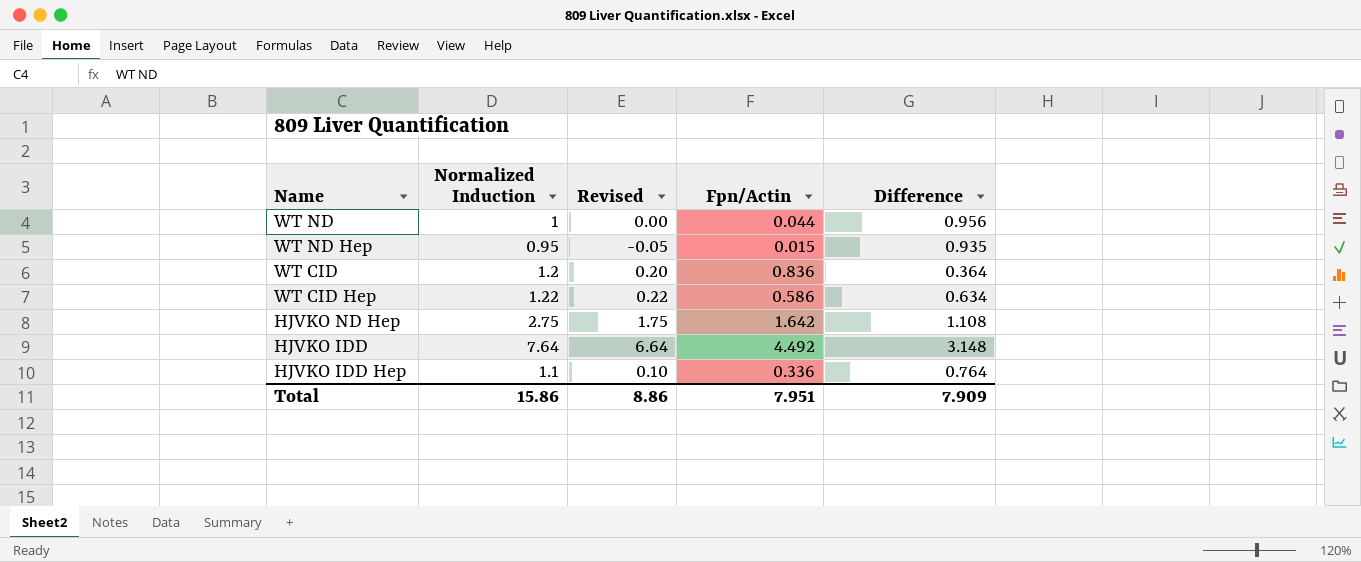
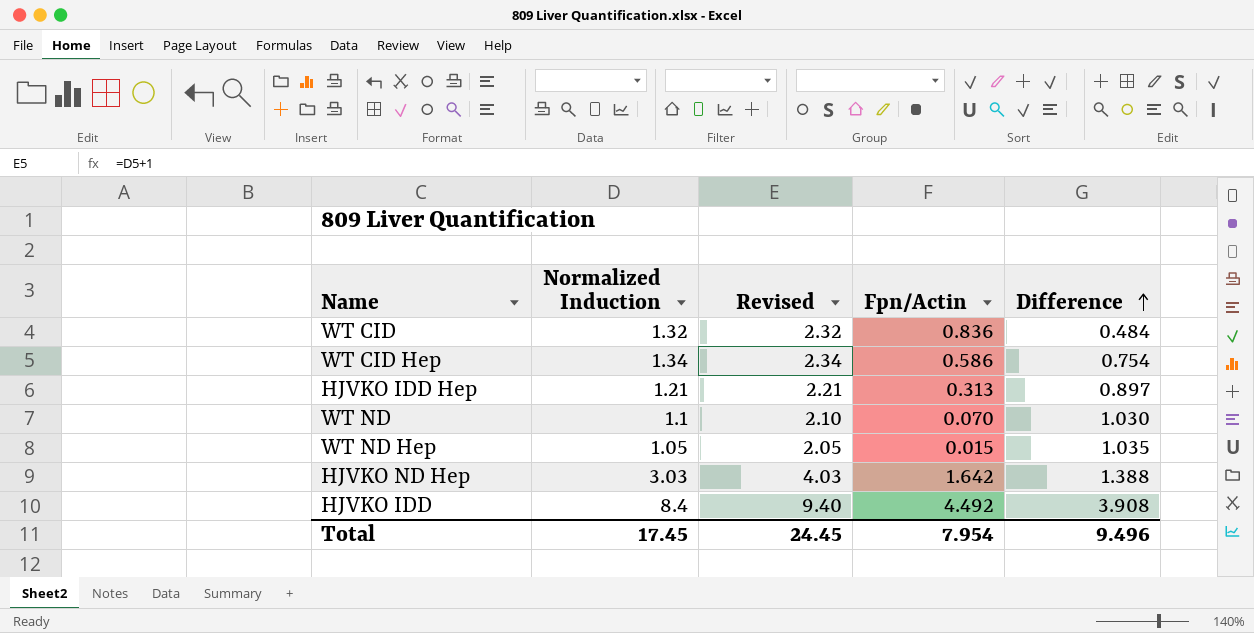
row order: none -> Difference ascending
column Revised | formula: [Normalized Induction] - 1 -> [Normalized Induction] + 1
WT CID | Normalized Induction: 1.2 -> 1.32
WT CID | Difference: 0.364 -> 0.484
WT CID Hep | Normalized Induction: 1.22 -> 1.34
WT CID Hep | Difference: 0.634 -> 0.754
HJVKO IDD Hep | Normalized Induction: 1.1 -> 1.21
HJVKO IDD Hep | Fpn/Actin: 0.336 -> 0.313
HJVKO IDD Hep | Difference: 0.764 -> 0.897
WT ND | Normalized Induction: 1 -> 1.1
WT ND | Fpn/Actin: 0.044 -> 0.070
WT ND | Difference: 0.956 -> 1.030
WT ND Hep | Normalized Induction: 0.95 -> 1.05
WT ND Hep | Difference: 0.935 -> 1.035
HJVKO ND Hep | Normalized Induction: 2.75 -> 3.03
HJVKO ND Hep | Difference: 1.108 -> 1.388
HJVKO IDD | Normalized Induction: 7.64 -> 8.4
HJVKO IDD | Difference: 3.148 -> 3.908
Total | Normalized Induction: 15.86 -> 17.45
Total | Revised: 8.86 -> 24.45
Total | Fpn/Actin: 7.951 -> 7.954
Total | Difference: 7.909 -> 9.496

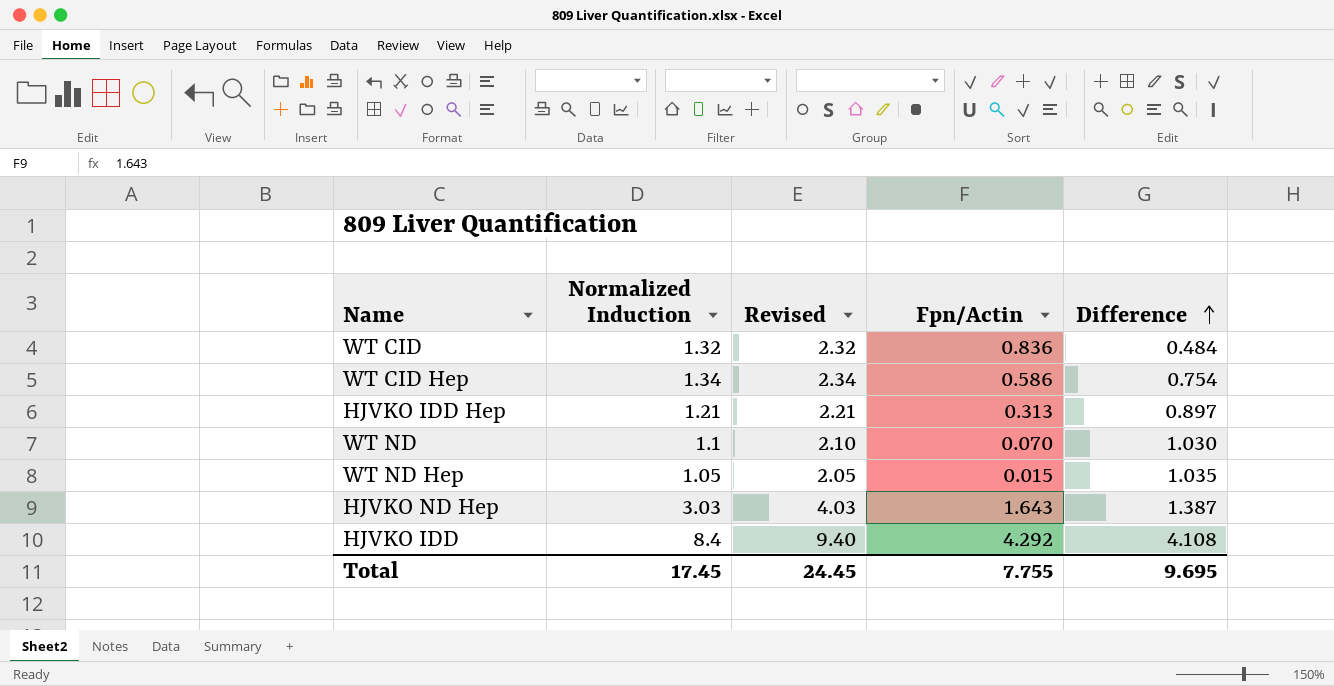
HJVKO ND Hep | Fpn/Actin: 1.642 -> 1.643
HJVKO ND Hep | Difference: 1.388 -> 1.387
HJVKO IDD | Fpn/Actin: 4.492 -> 4.292
HJVKO IDD | Difference: 3.908 -> 4.108
Total | Fpn/Actin: 7.954 -> 7.755
Total | Difference: 9.496 -> 9.695

